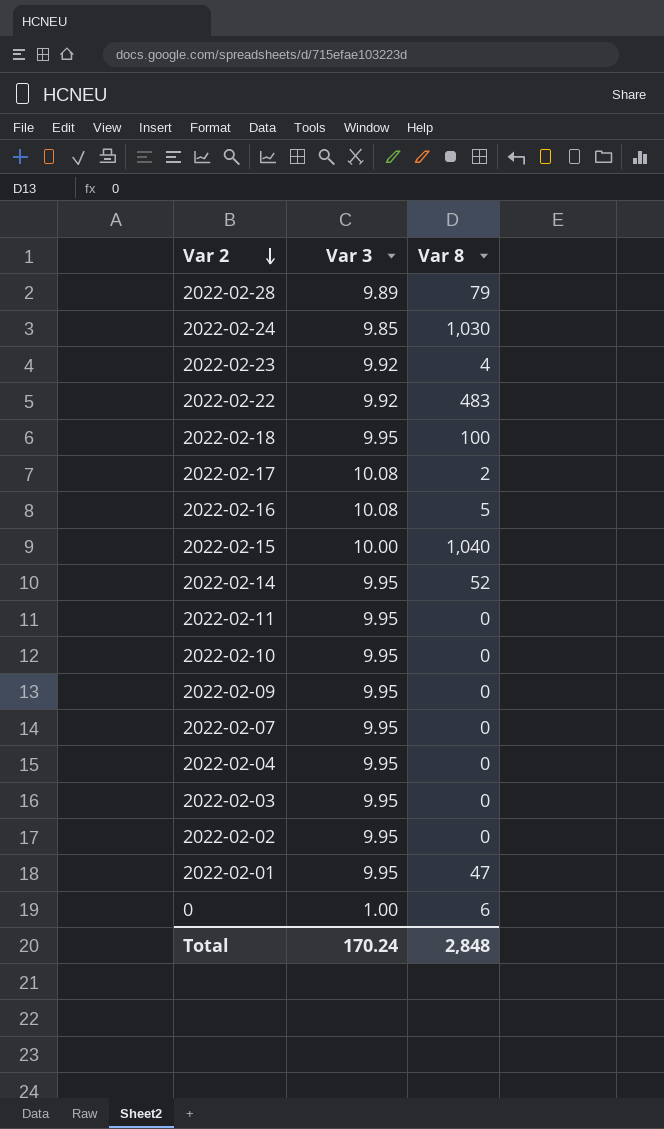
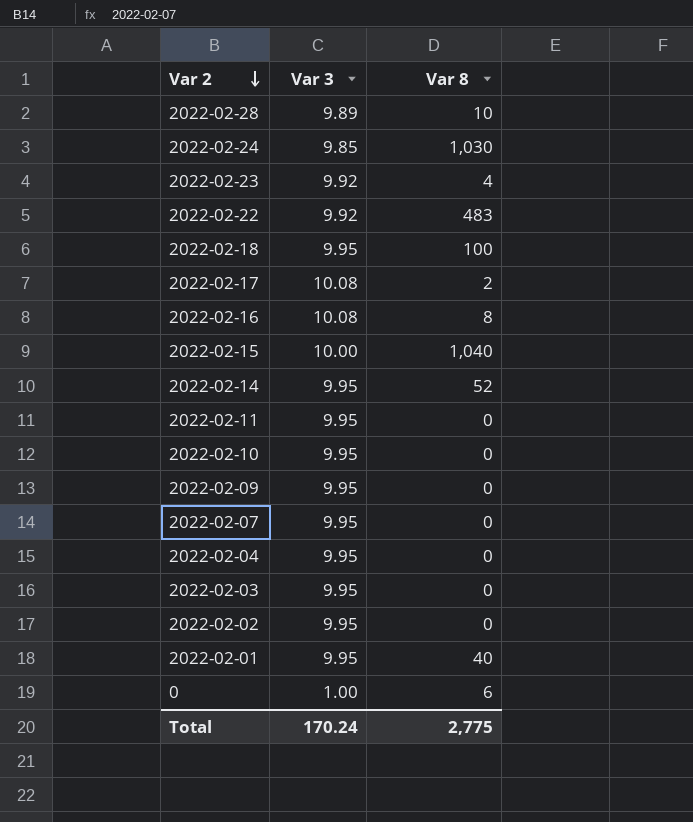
2022-02-28 | Var 8: 79 -> 10
2022-02-16 | Var 8: 5 -> 8
2022-02-01 | Var 8: 47 -> 40
Total | Var 8: 2,848 -> 2,775

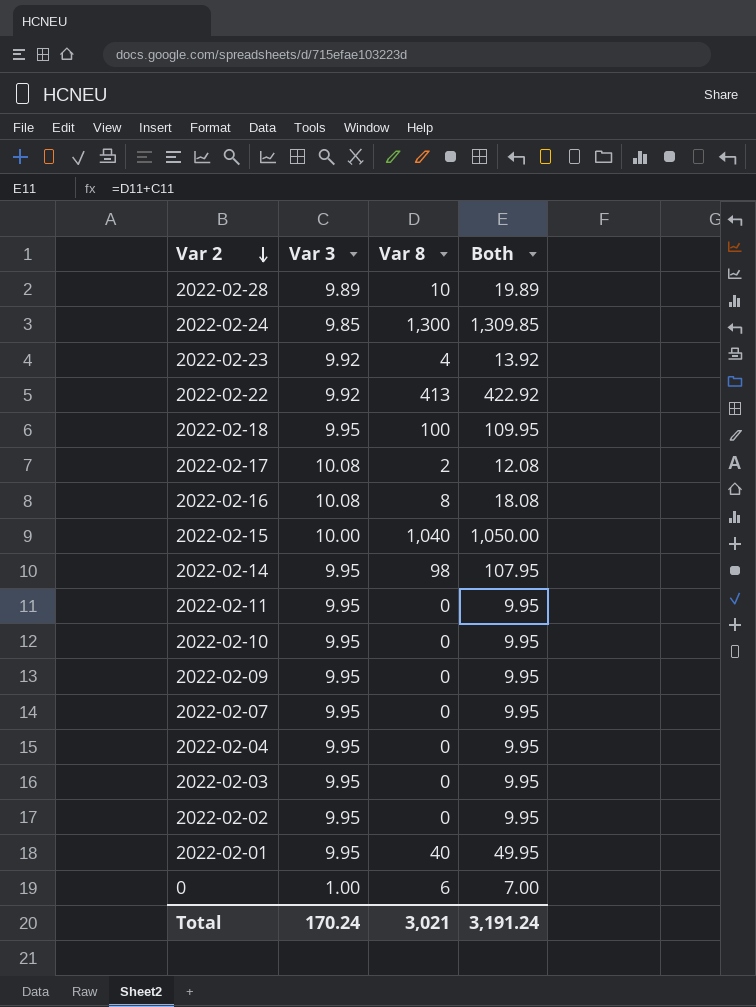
column Both | formula: none -> [Var 3] + [Var 8]
2022-02-24 | Var 8: 1,030 -> 1,300
2022-02-22 | Var 8: 483 -> 413
2022-02-14 | Var 8: 52 -> 98
Total | Var 8: 2,775 -> 3,021

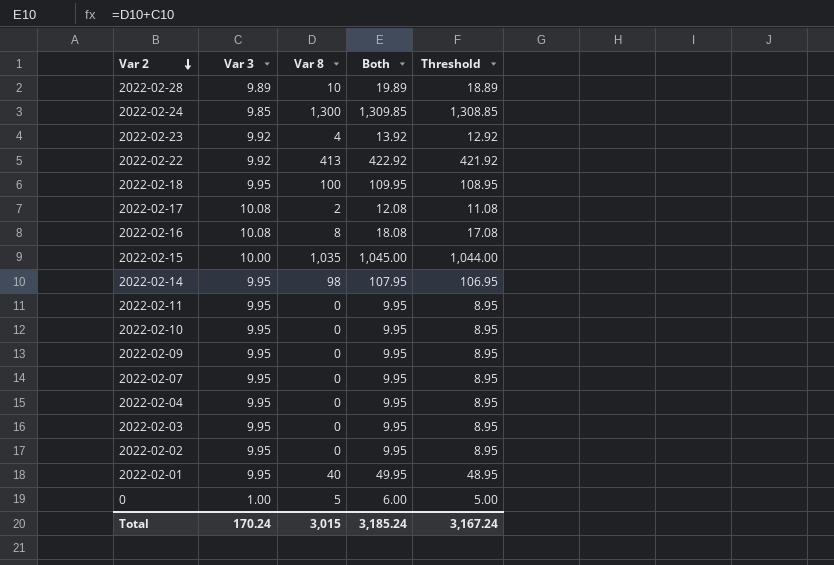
column Threshold | formula: none -> [Both] - 1
2022-02-15 | Var 8: 1,040 -> 1,035
2022-02-15 | Both: 1,050.00 -> 1,045.00
0 | Var 8: 6 -> 5
0 | Both: 7.00 -> 6.00
Total | Var 8: 3,021 -> 3,015
Total | Both: 3,191.24 -> 3,185.24

